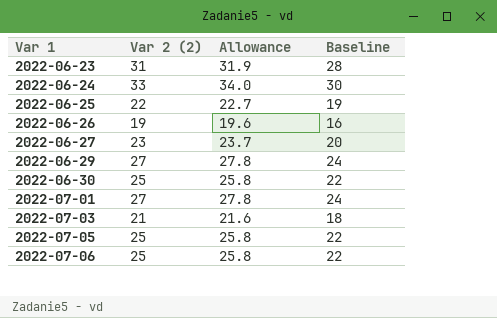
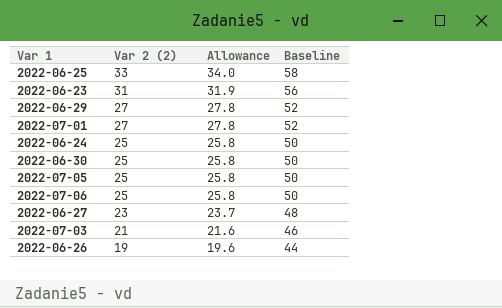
row order: Var 1 ascending -> Var 2 (2) descending
column Baseline | formula: [Var 2 (2)] - 3 -> [Var 2 (2)] + 25
2022-06-25 | Var 2 (2): 22 -> 33
2022-06-25 | Allowance: 22.7 -> 34.0
2022-06-24 | Var 2 (2): 33 -> 25
2022-06-24 | Allowance: 34.0 -> 25.8

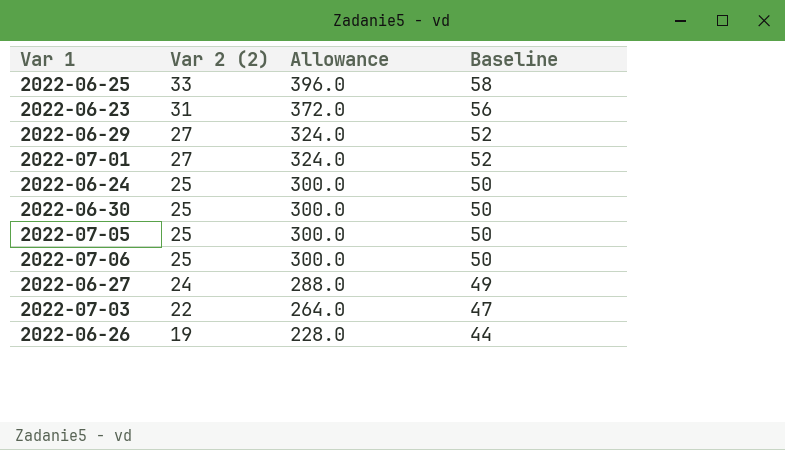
column Allowance | formula: [Var 2 (2)] * 1.03 -> [Var 2 (2)] * 12
2022-06-27 | Var 2 (2): 23 -> 24
2022-06-27 | Baseline: 48 -> 49
2022-07-03 | Var 2 (2): 21 -> 22
2022-07-03 | Baseline: 46 -> 47

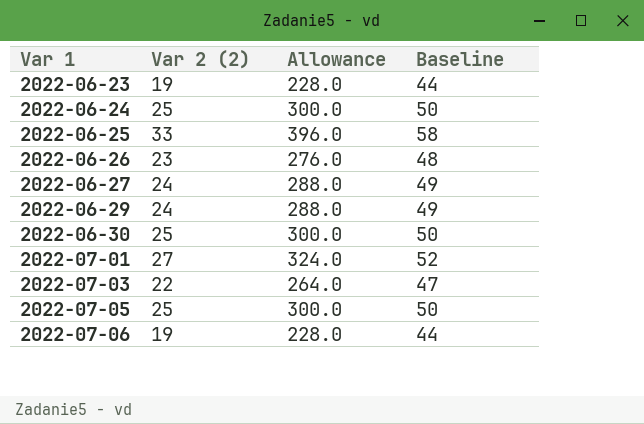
row order: Var 2 (2) descending -> Var 1 ascending
2022-06-23 | Var 2 (2): 31 -> 19
2022-06-23 | Allowance: 372.0 -> 228.0
2022-06-23 | Baseline: 56 -> 44
2022-06-26 | Var 2 (2): 19 -> 23
2022-06-26 | Allowance: 228.0 -> 276.0
2022-06-26 | Baseline: 44 -> 48
2022-06-29 | Var 2 (2): 27 -> 24
2022-06-29 | Allowance: 324.0 -> 288.0
2022-06-29 | Baseline: 52 -> 49
2022-07-06 | Var 2 (2): 25 -> 19
2022-07-06 | Allowance: 300.0 -> 228.0
2022-07-06 | Baseline: 50 -> 44

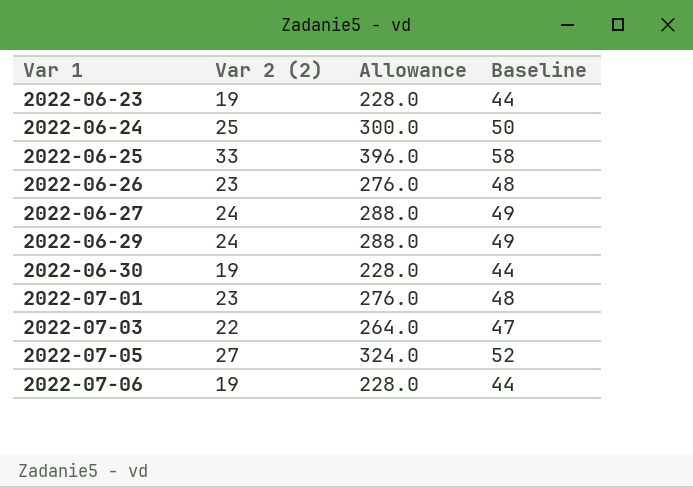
2022-06-30 | Var 2 (2): 25 -> 19
2022-06-30 | Allowance: 300.0 -> 228.0
2022-06-30 | Baseline: 50 -> 44
2022-07-01 | Var 2 (2): 27 -> 23
2022-07-01 | Allowance: 324.0 -> 276.0
2022-07-01 | Baseline: 52 -> 48
2022-07-05 | Var 2 (2): 25 -> 27
2022-07-05 | Allowance: 300.0 -> 324.0
2022-07-05 | Baseline: 50 -> 52

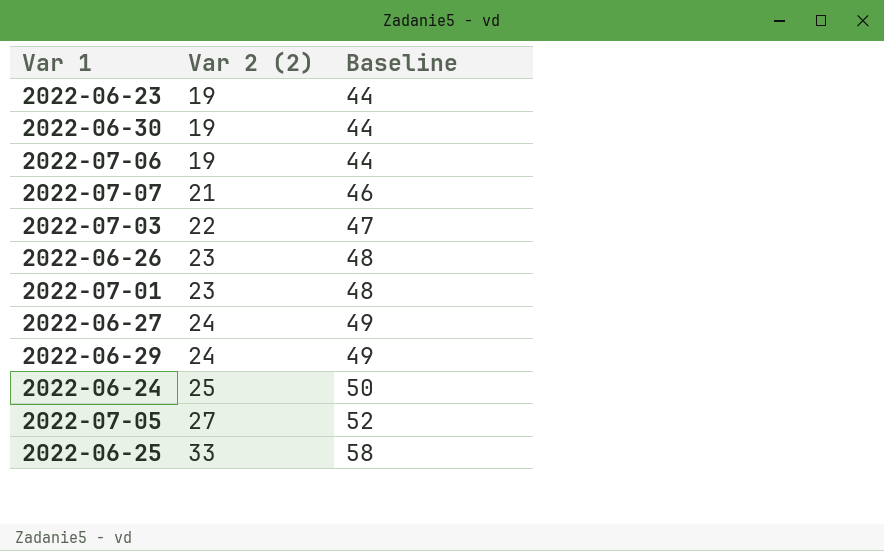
row order: Var 1 ascending -> Var 2 (2) ascending
column Allowance | formula: [Var 2 (2)] * 12 -> none
row 2022-07-07: none -> 21 | 46

